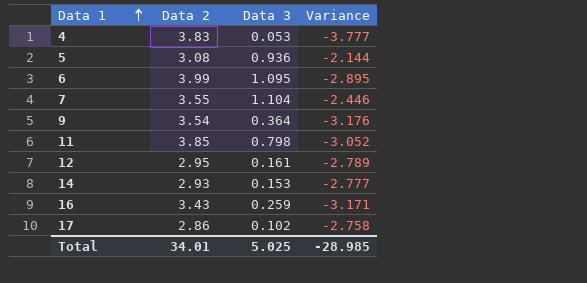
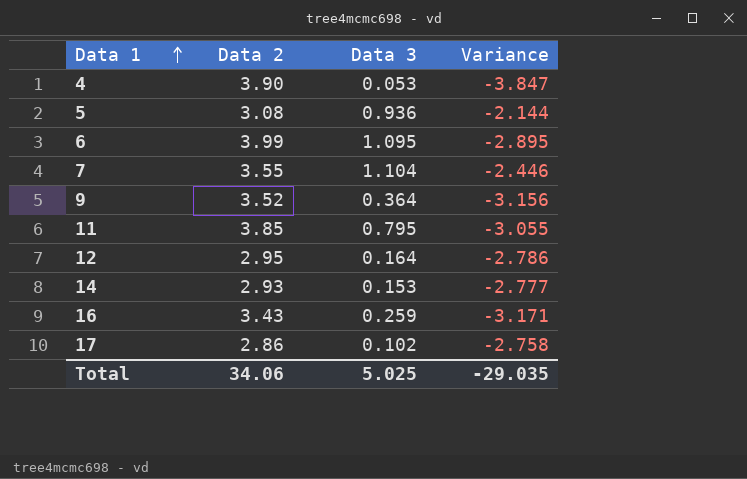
4 | Data 2: 3.83 -> 3.90
4 | Variance: -3.777 -> -3.847
9 | Data 2: 3.54 -> 3.52
9 | Variance: -3.176 -> -3.156
11 | Data 3: 0.798 -> 0.795
11 | Variance: -3.052 -> -3.055
12 | Data 3: 0.161 -> 0.164
12 | Variance: -2.789 -> -2.786
Total | Data 2: 34.01 -> 34.06
Total | Variance: -28.985 -> -29.035

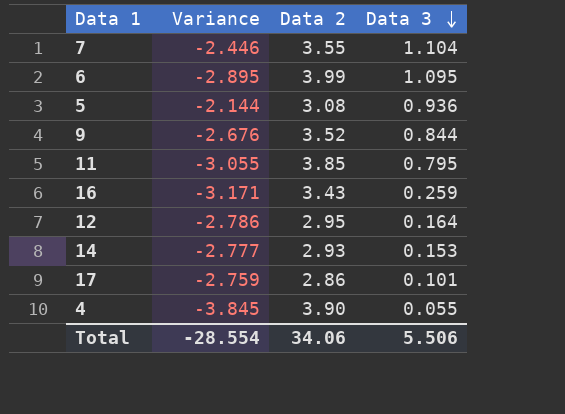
row order: Data 1 ascending -> Data 3 descending
column Variance | position: 4 -> 2
9 | Variance: -3.156 -> -2.676
9 | Data 3: 0.364 -> 0.844
17 | Variance: -2.758 -> -2.759
17 | Data 3: 0.102 -> 0.101
4 | Variance: -3.847 -> -3.845
4 | Data 3: 0.053 -> 0.055
Total | Variance: -29.035 -> -28.554
Total | Data 3: 5.025 -> 5.506

